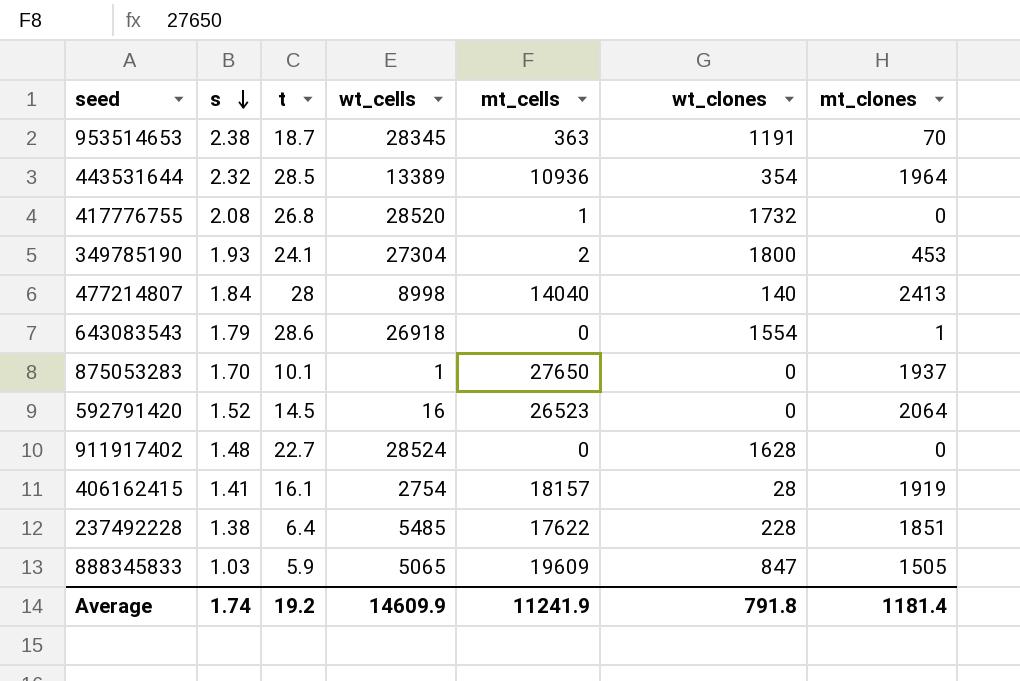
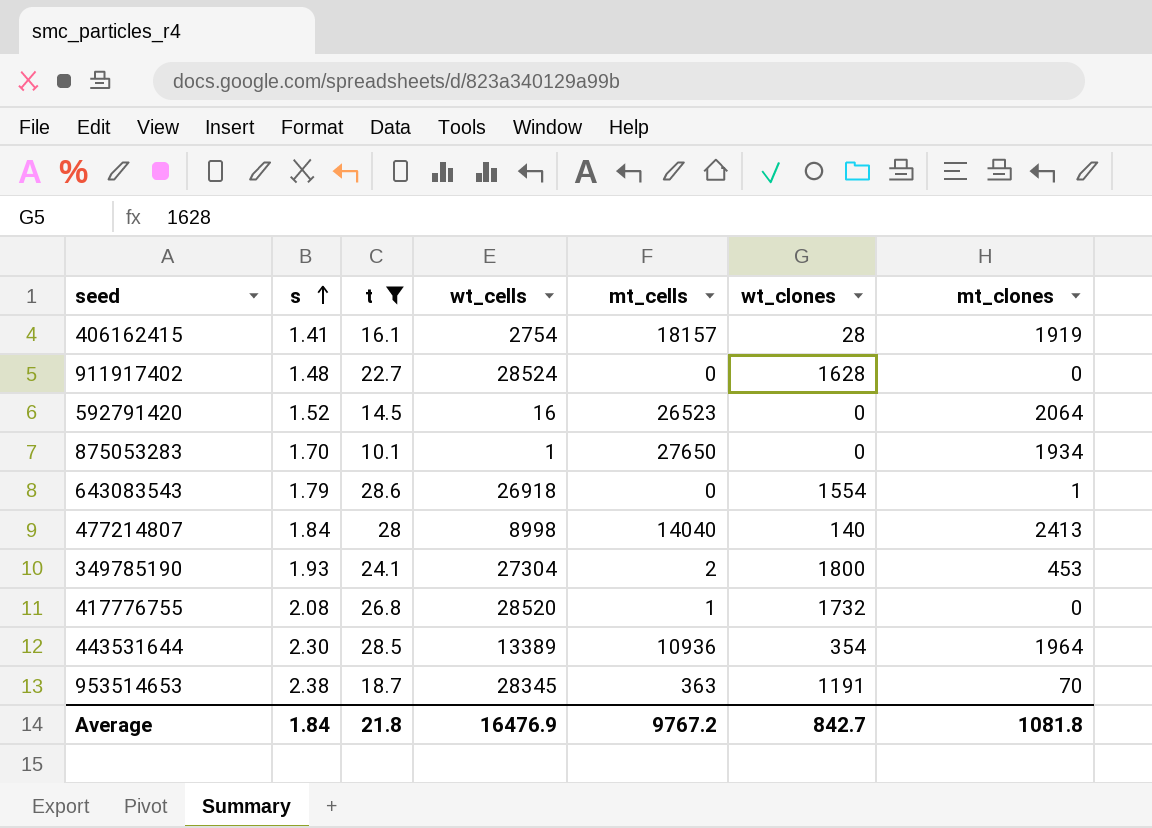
filter: none -> t >= 10.1
row order: s descending -> s ascending
875053283 | mt_clones: 1937 -> 1934
443531644 | s: 2.32 -> 2.30
Average | s: 1.74 -> 1.84
Average | t: 19.2 -> 21.8
Average | wt_cells: 14609.9 -> 16476.9
Average | mt_cells: 11241.9 -> 9767.2
Average | wt_clones: 791.8 -> 842.7
Average | mt_clones: 1181.4 -> 1081.8

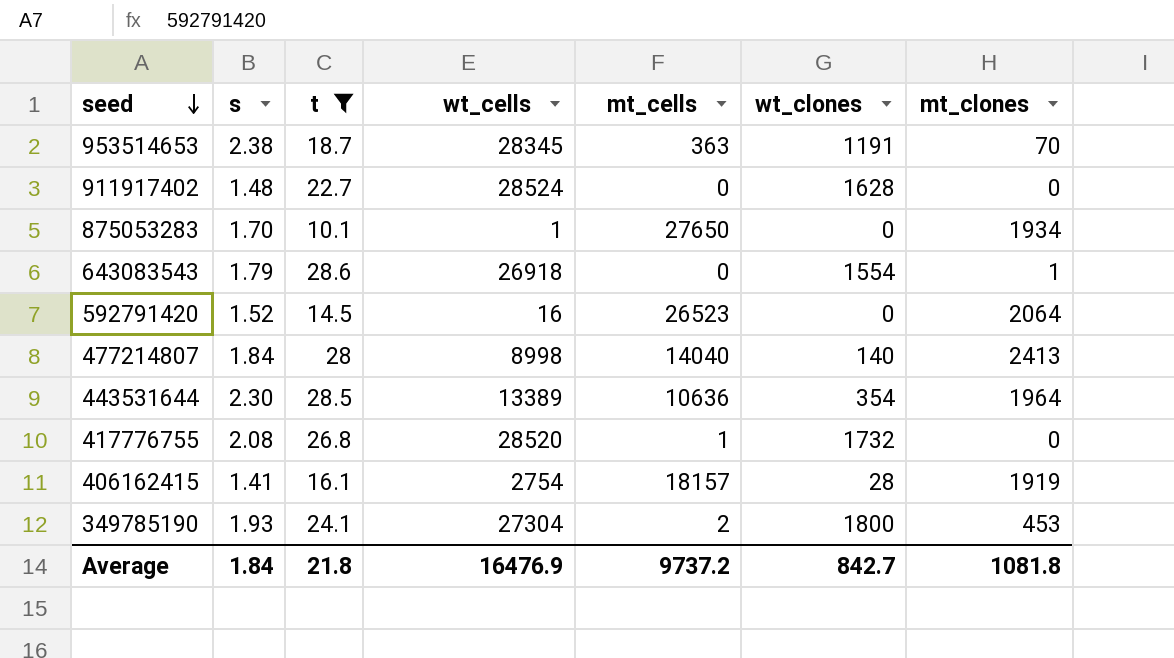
row order: s ascending -> seed descending
443531644 | mt_cells: 10936 -> 10636
Average | mt_cells: 9767.2 -> 9737.2

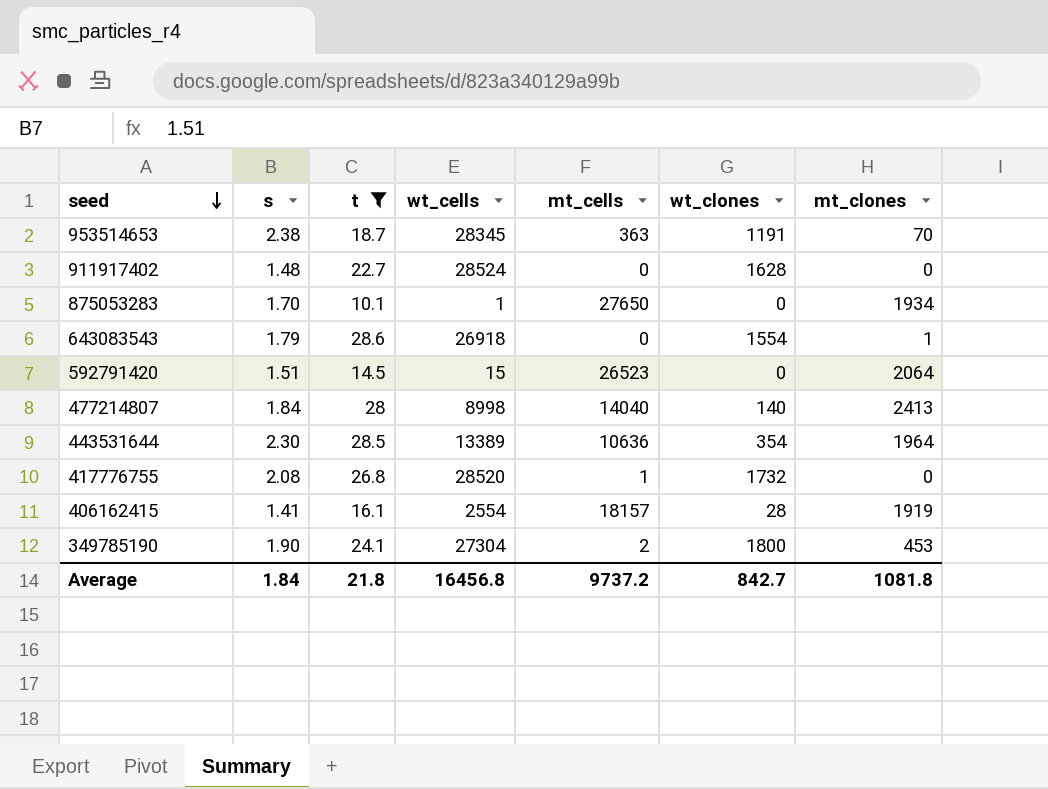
592791420 | s: 1.52 -> 1.51
592791420 | wt_cells: 16 -> 15
406162415 | wt_cells: 2754 -> 2554
349785190 | s: 1.93 -> 1.90
Average | wt_cells: 16476.9 -> 16456.8

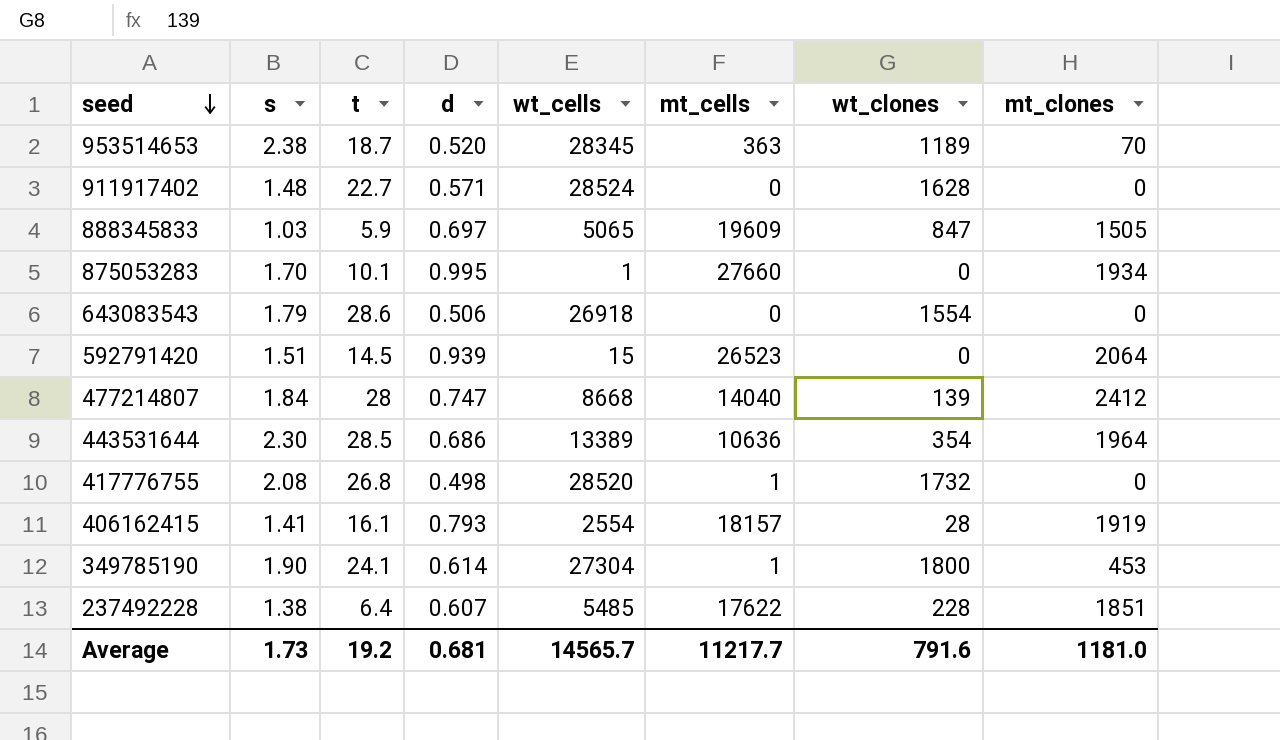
filter: t >= 10.1 -> none
column d | position: none -> 4
953514653 | wt_clones: 1191 -> 1189
875053283 | mt_cells: 27650 -> 27660
643083543 | mt_clones: 1 -> 0
477214807 | wt_cells: 8998 -> 8668
477214807 | wt_clones: 140 -> 139
477214807 | mt_clones: 2413 -> 2412
349785190 | mt_cells: 2 -> 1
Average | s: 1.84 -> 1.73
Average | t: 21.8 -> 19.2
Average | wt_cells: 16456.8 -> 14565.7
Average | mt_cells: 9737.2 -> 11217.7
Average | wt_clones: 842.7 -> 791.6
Average | mt_clones: 1081.8 -> 1181.0

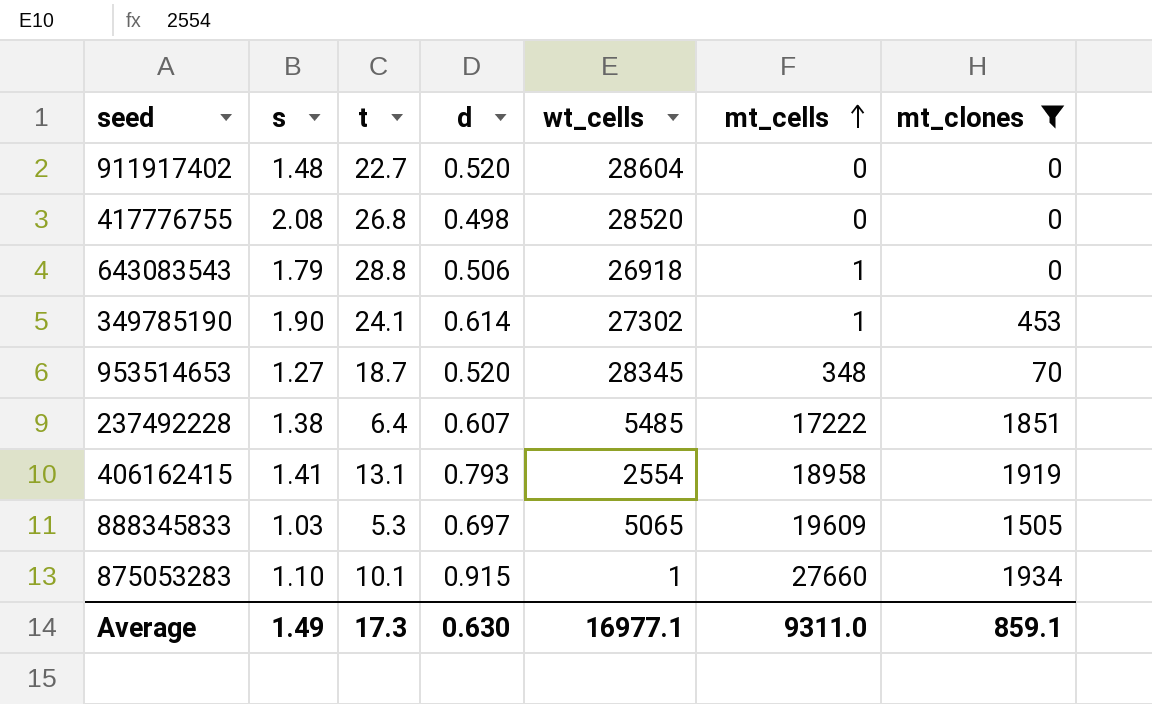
filter: none -> mt_clones <= 1934
row order: seed descending -> mt_cells ascending
column wt_clones | position: 7 -> none
911917402 | d: 0.571 -> 0.520
911917402 | wt_cells: 28524 -> 28604
417776755 | mt_cells: 1 -> 0
643083543 | t: 28.6 -> 28.8
643083543 | mt_cells: 0 -> 1
349785190 | wt_cells: 27304 -> 27302
953514653 | s: 2.38 -> 1.27
953514653 | mt_cells: 363 -> 348
237492228 | mt_cells: 17622 -> 17222
406162415 | t: 16.1 -> 13.1
406162415 | mt_cells: 18157 -> 18958
888345833 | t: 5.9 -> 5.3
875053283 | s: 1.70 -> 1.10
875053283 | d: 0.995 -> 0.915
Average | s: 1.73 -> 1.49
Average | t: 19.2 -> 17.3
Average | d: 0.681 -> 0.630
Average | wt_cells: 14565.7 -> 16977.1
Average | mt_cells: 11217.7 -> 9311.0
Average | mt_clones: 1181.0 -> 859.1

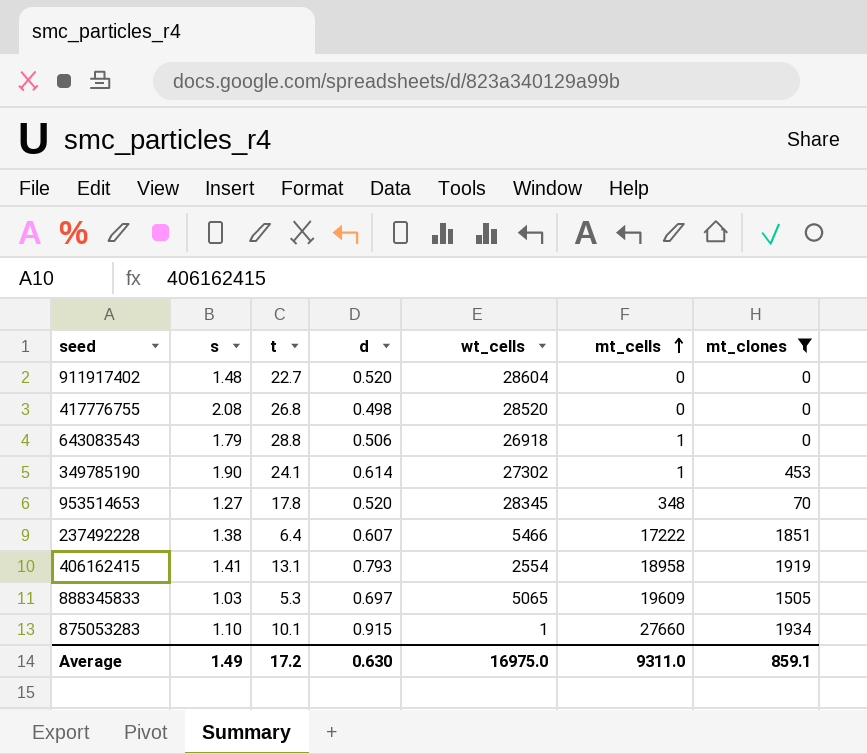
953514653 | t: 18.7 -> 17.8
237492228 | wt_cells: 5485 -> 5466
Average | t: 17.3 -> 17.2
Average | wt_cells: 16977.1 -> 16975.0

